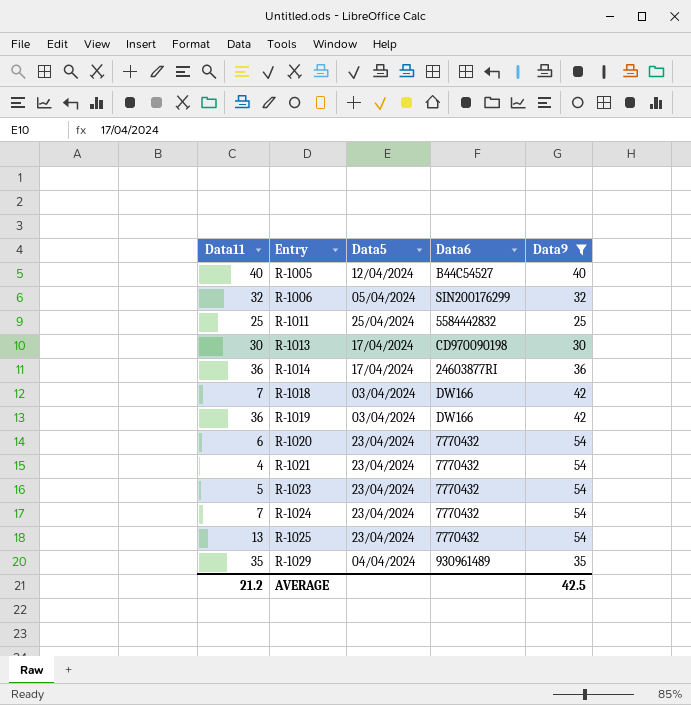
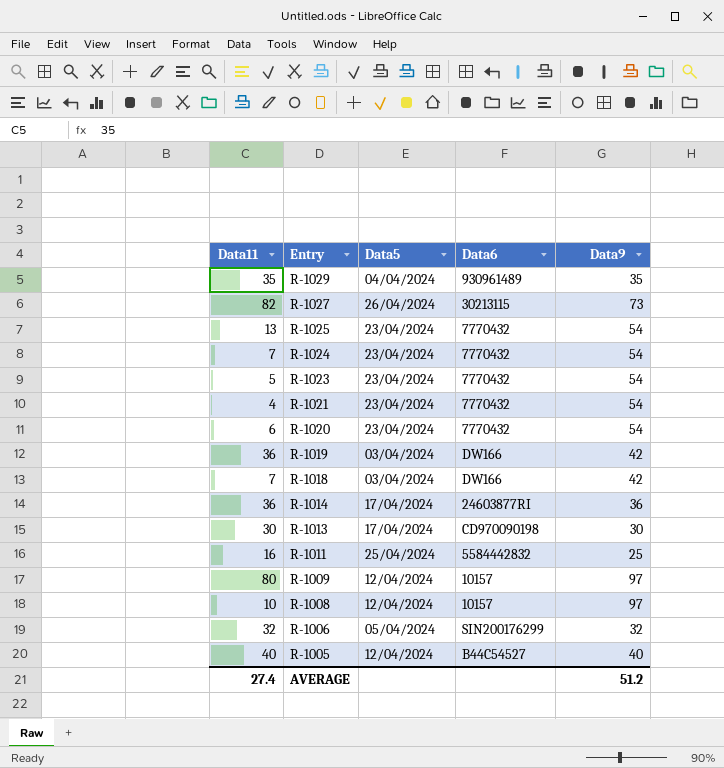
filter: Data9 <= 54 -> none
row order: Entry ascending -> Entry descending
R-1011 | Data11: 25 -> 16
AVERAGE | Data11: 21.2 -> 27.4
AVERAGE | Data9: 42.5 -> 51.2

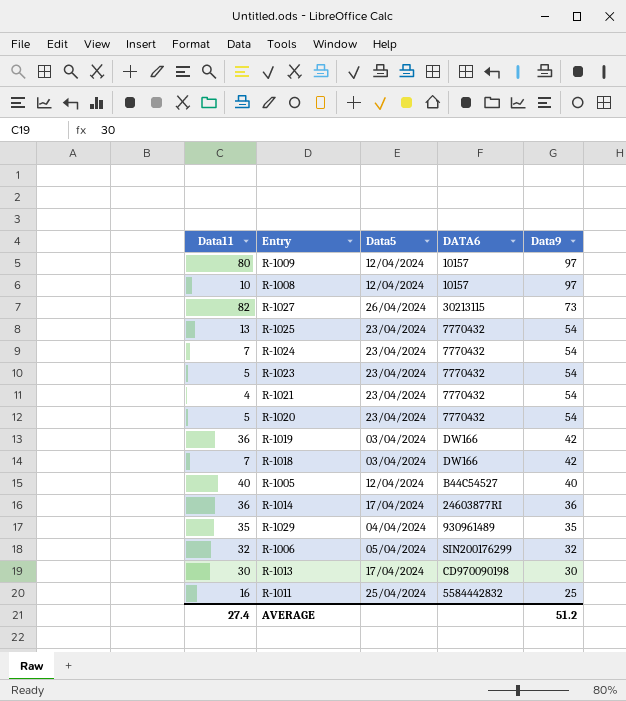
row order: Entry descending -> Data9 descending
column name: Data6 -> DATA6
R-1020 | Data11: 6 -> 5

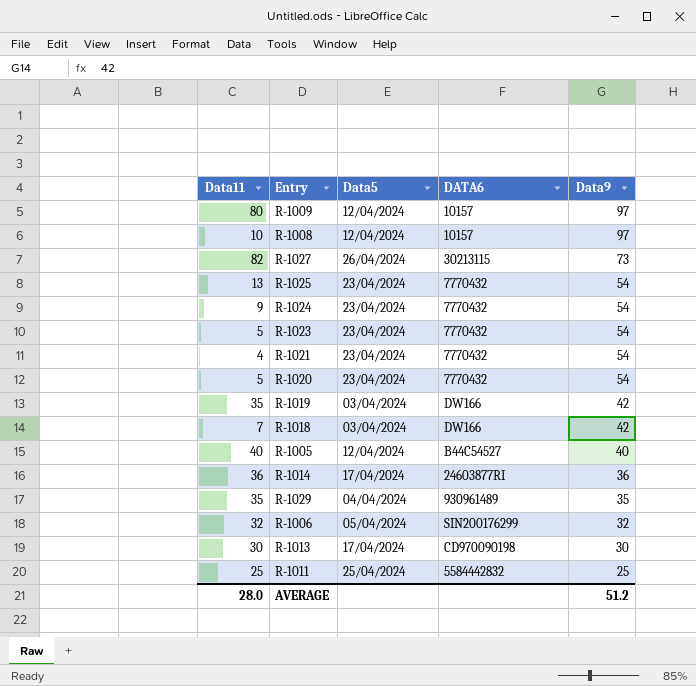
R-1024 | Data11: 7 -> 9
R-1019 | Data11: 36 -> 35
R-1011 | Data11: 16 -> 25
AVERAGE | Data11: 27.4 -> 28.0

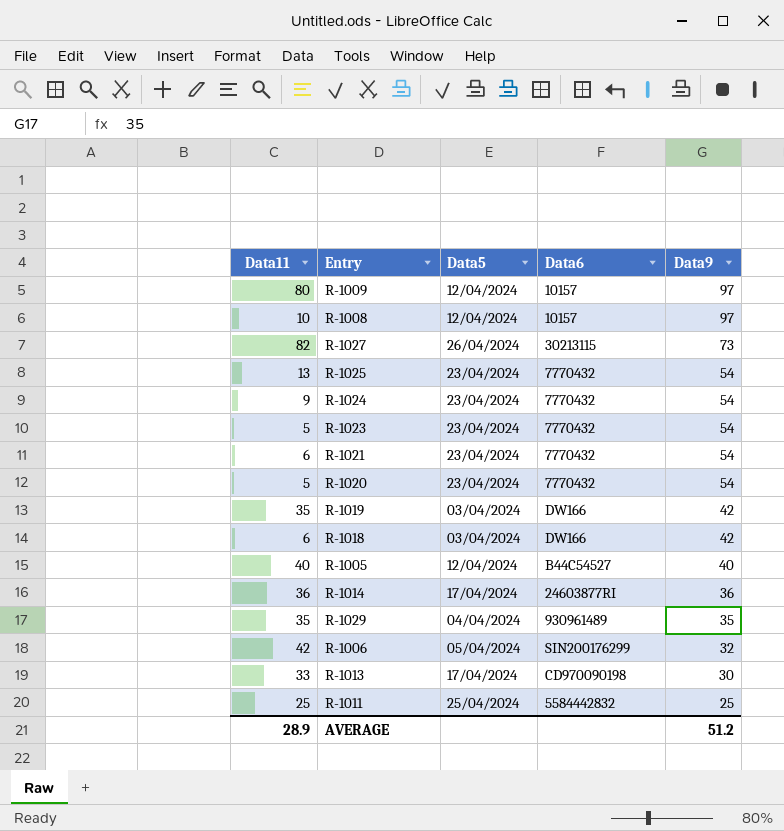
column name: DATA6 -> Data6
R-1021 | Data11: 4 -> 6
R-1018 | Data11: 7 -> 6
R-1006 | Data11: 32 -> 42
R-1013 | Data11: 30 -> 33
AVERAGE | Data11: 28.0 -> 28.9

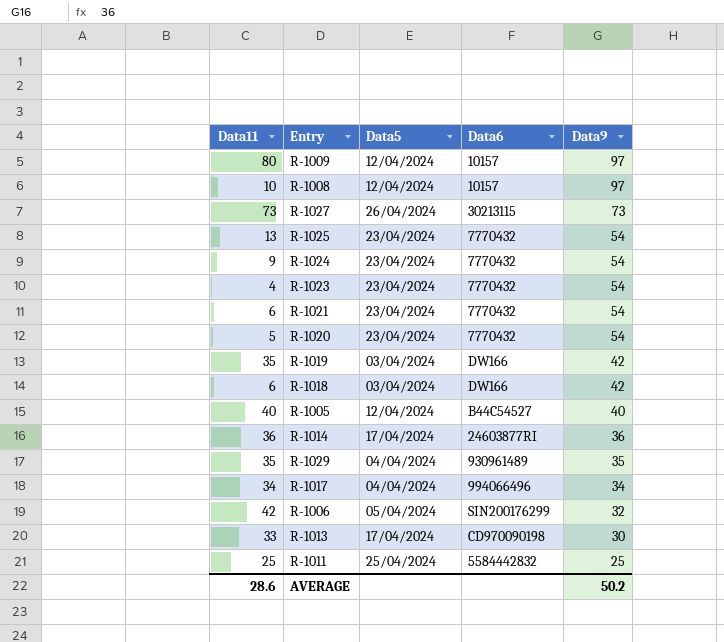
R-1027 | Data11: 82 -> 73
R-1023 | Data11: 5 -> 4
row R-1017: none -> 34 | 04/04/2024 | 994066496 | 34
AVERAGE | Data11: 28.9 -> 28.6
AVERAGE | Data9: 51.2 -> 50.2

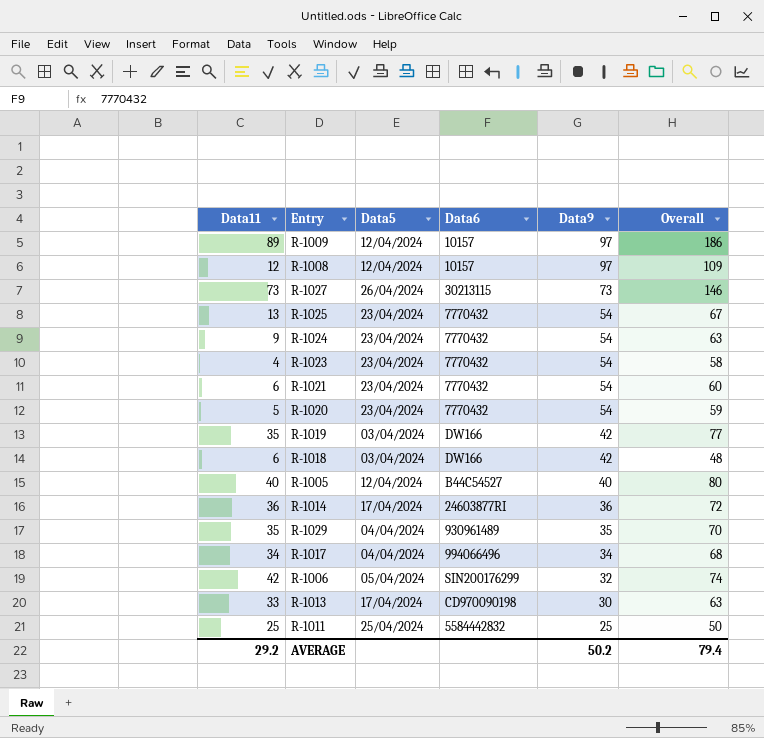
column Overall | formula: none -> [Data11] + [Data9]
R-1009 | Data11: 80 -> 89
R-1008 | Data11: 10 -> 12
AVERAGE | Data11: 28.6 -> 29.2

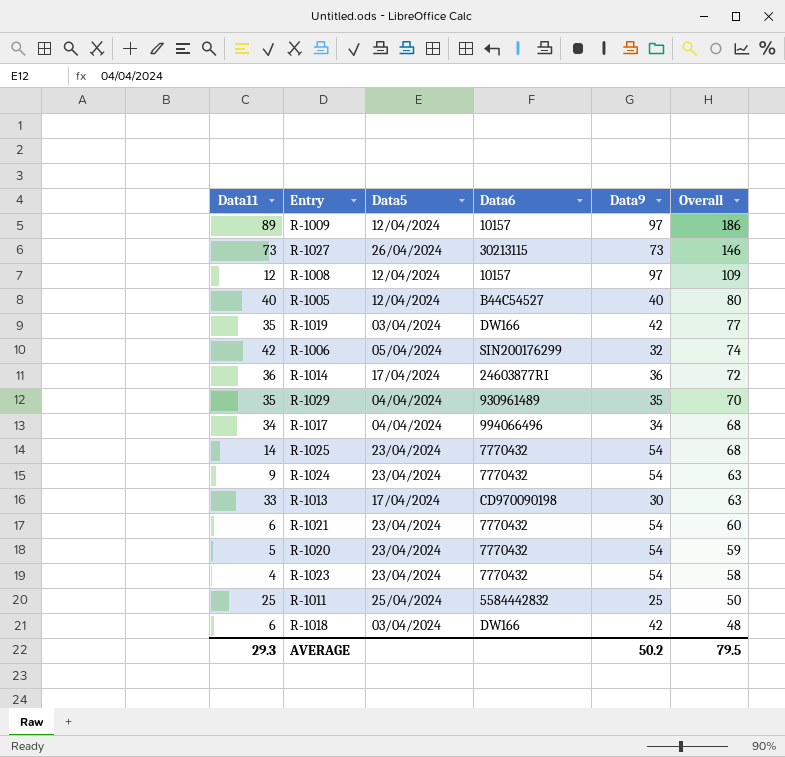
row order: Data9 descending -> Overall descending
R-1025 | Data11: 13 -> 14
R-1025 | Overall: 67 -> 68
AVERAGE | Data11: 29.2 -> 29.3
AVERAGE | Overall: 79.4 -> 79.5

